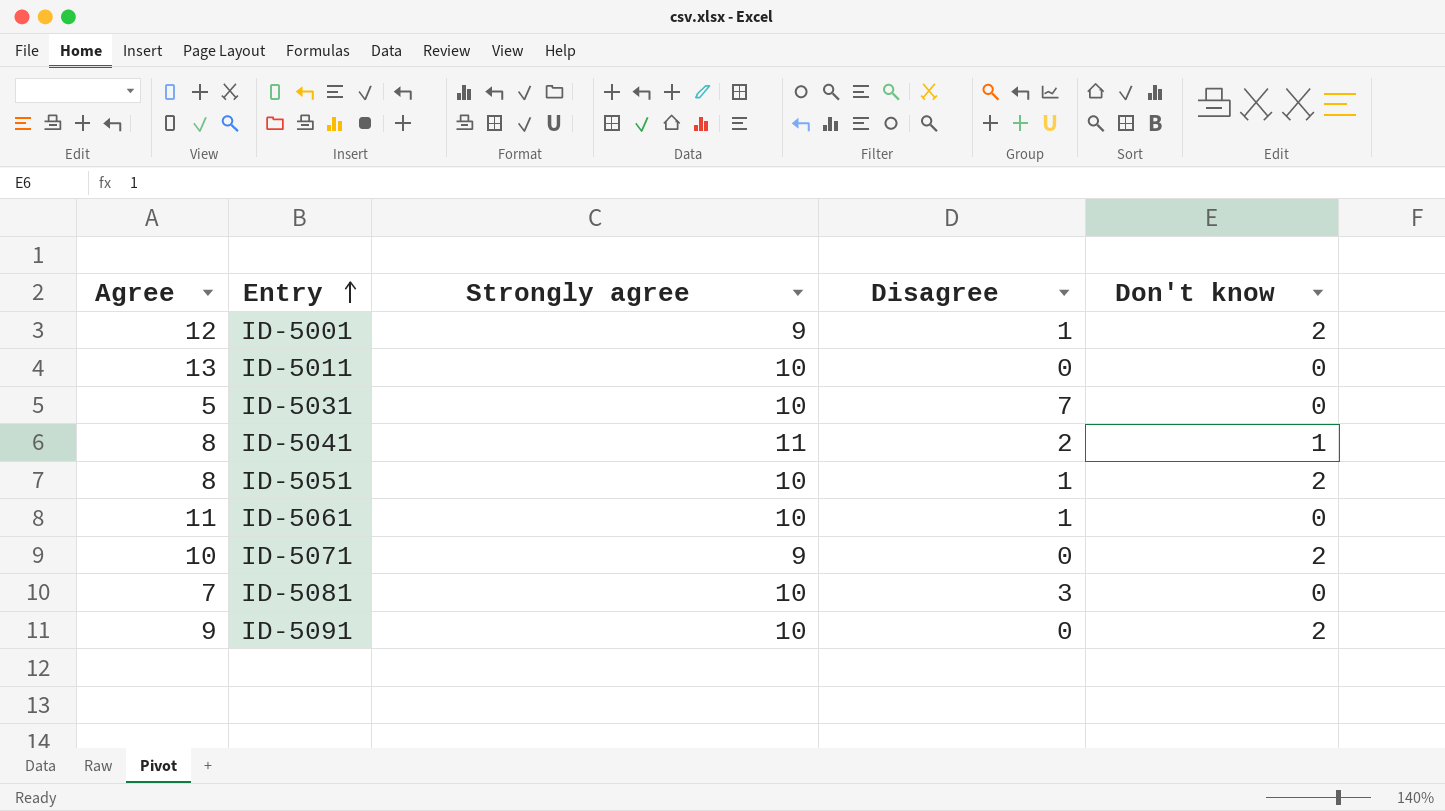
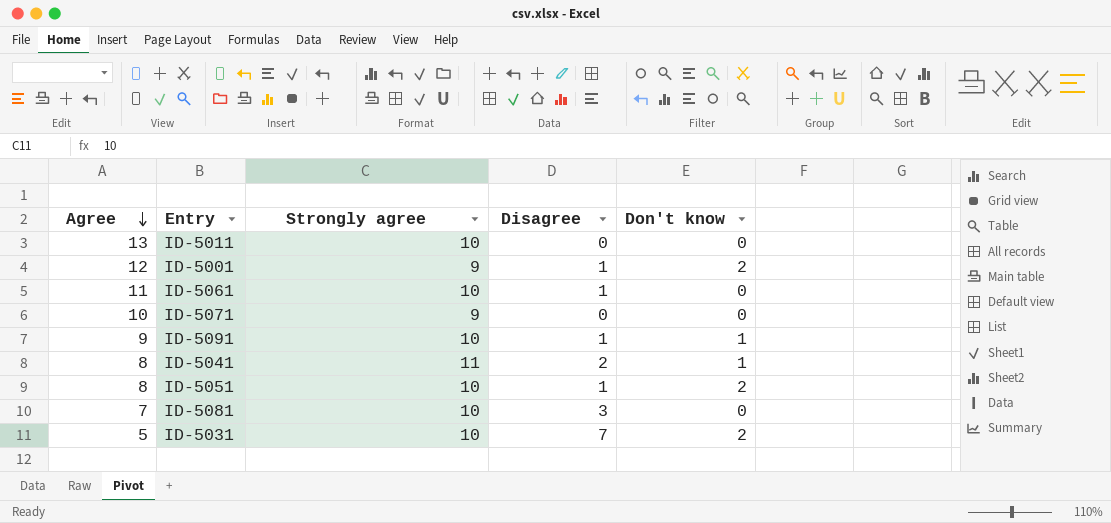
row order: Entry ascending -> Agree descending
ID-5071 | Don't know: 2 -> 0
ID-5091 | Disagree: 0 -> 1
ID-5091 | Don't know: 2 -> 1
ID-5031 | Don't know: 0 -> 2

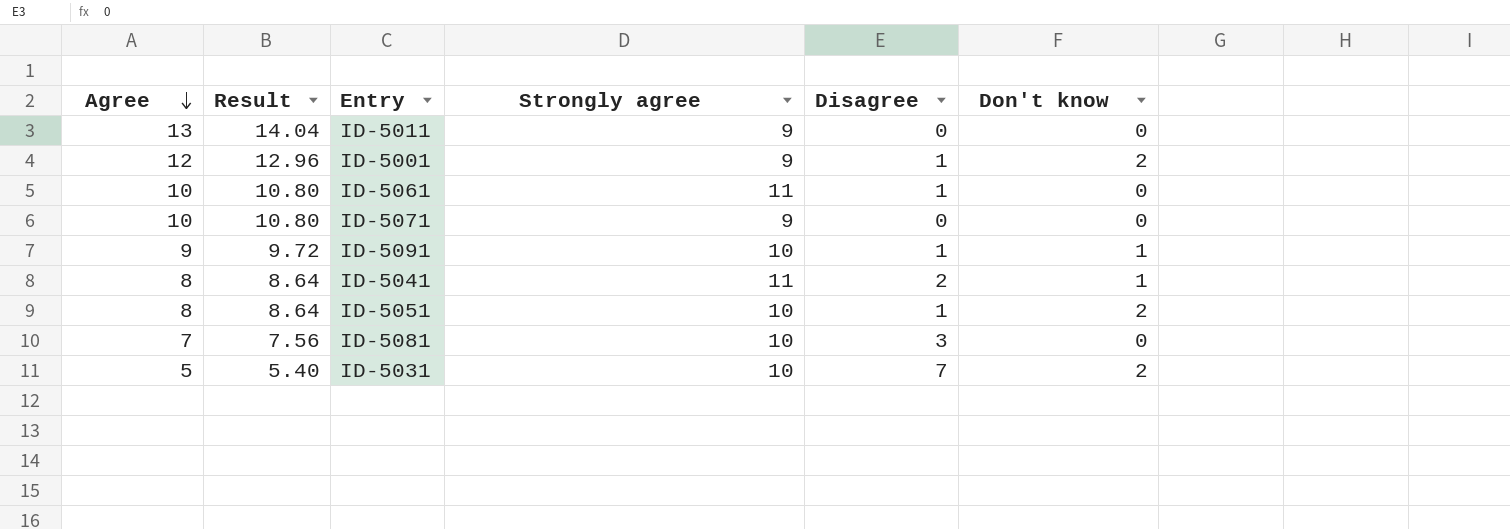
column Result | formula: none -> [Agree] * 1.08
ID-5011 | Strongly agree: 10 -> 9
ID-5061 | Agree: 11 -> 10
ID-5061 | Strongly agree: 10 -> 11

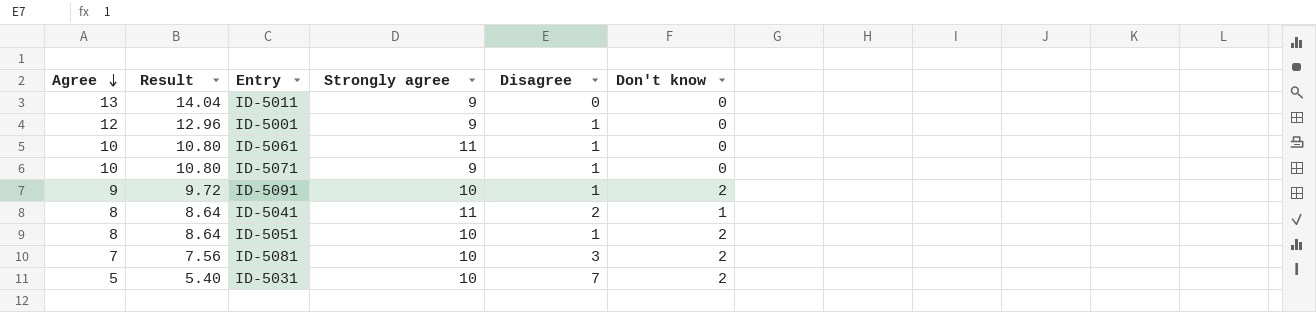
ID-5001 | Don't know: 2 -> 0
ID-5071 | Disagree: 0 -> 1
ID-5091 | Don't know: 1 -> 2
ID-5081 | Don't know: 0 -> 2

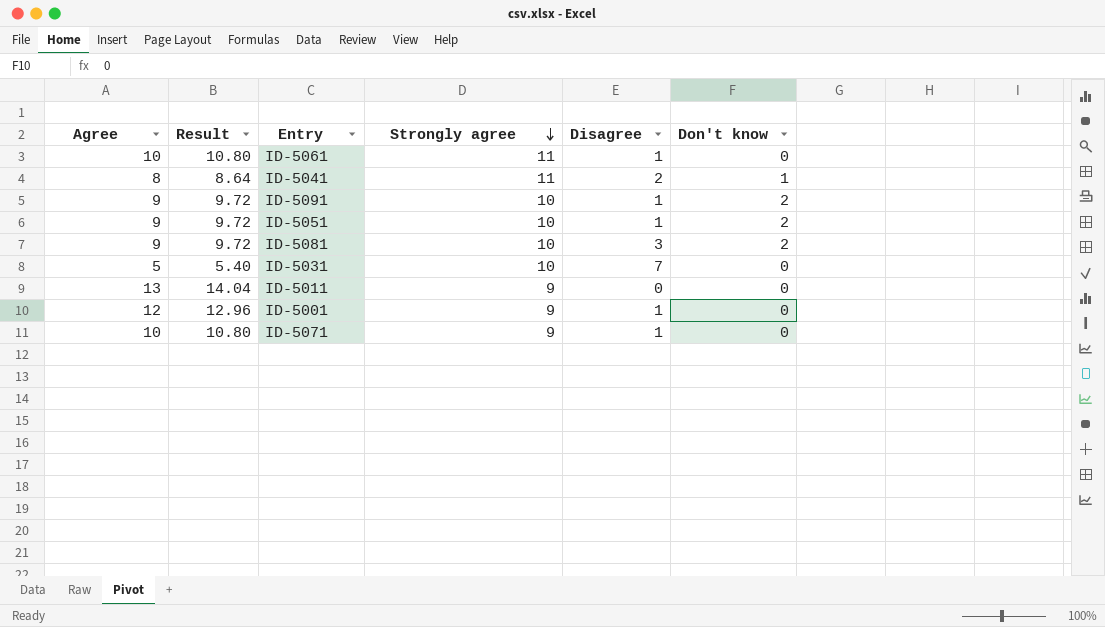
row order: Agree descending -> Strongly agree descending
ID-5051 | Agree: 8 -> 9
ID-5051 | Result: 8.64 -> 9.72
ID-5081 | Agree: 7 -> 9
ID-5081 | Result: 7.56 -> 9.72
ID-5031 | Don't know: 2 -> 0

